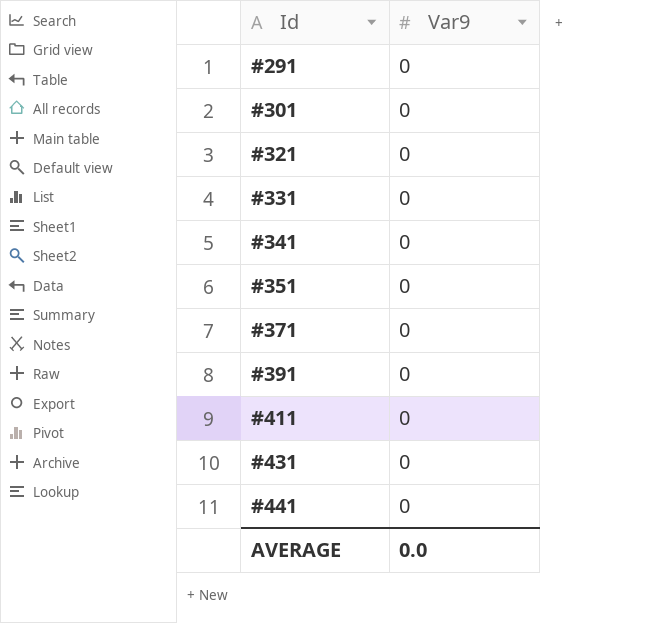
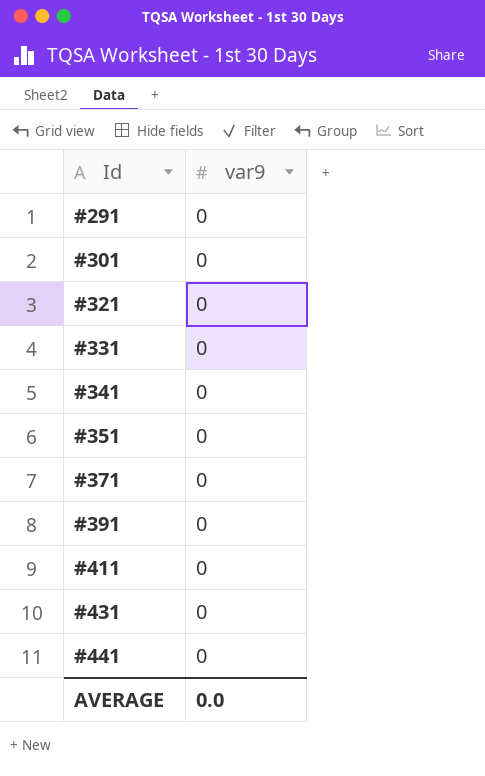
column name: Var9 -> var9

